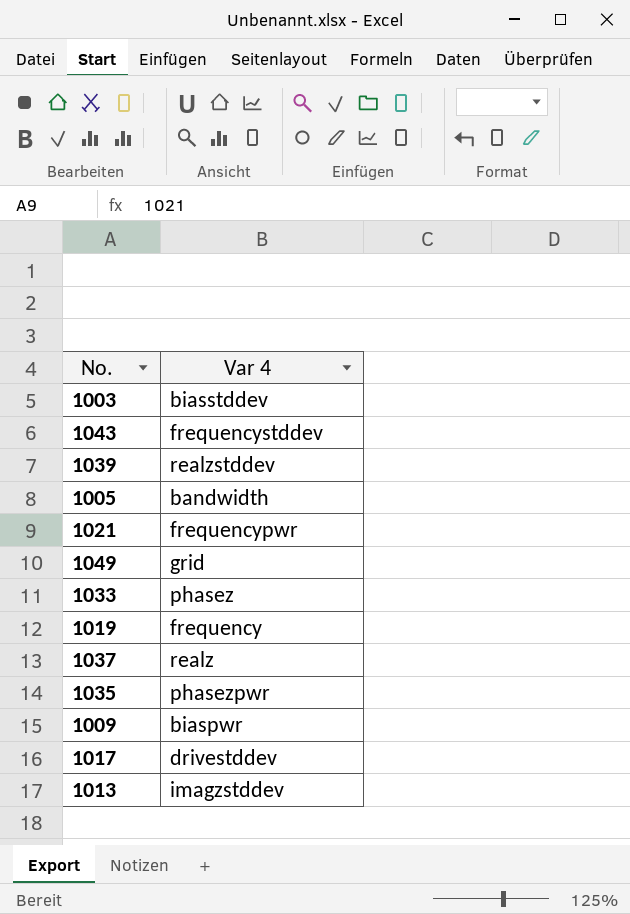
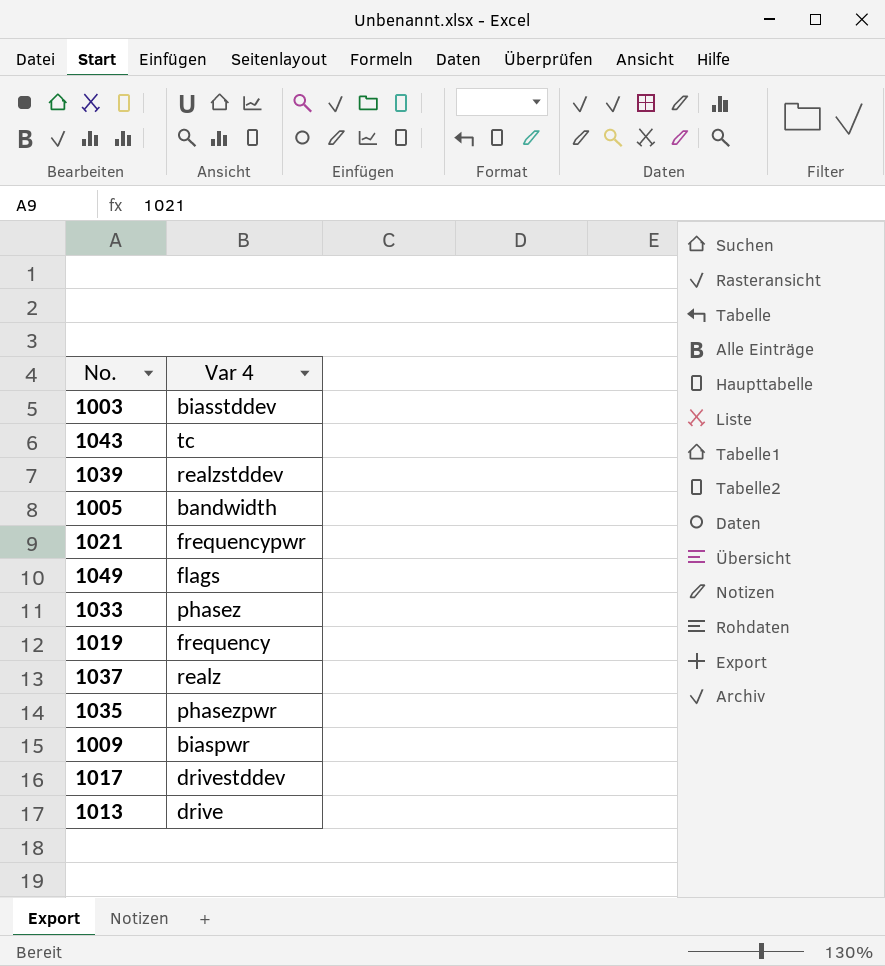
1043 | Var 4: frequencystddev -> tc
1049 | Var 4: grid -> flags
1013 | Var 4: imagzstddev -> drive

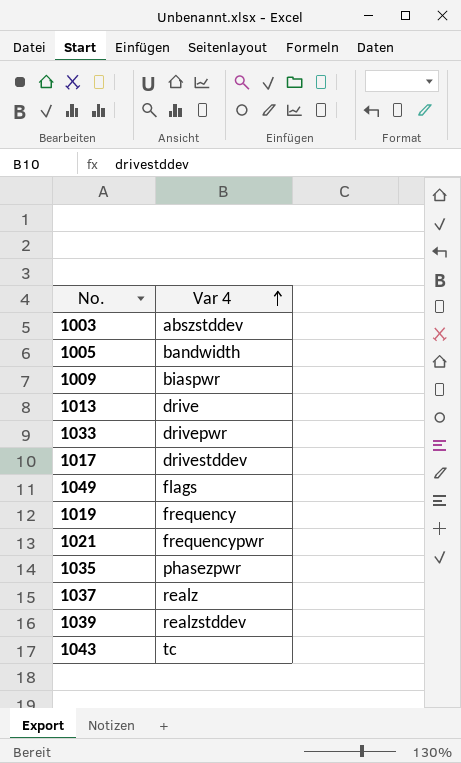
row order: none -> Var 4 ascending
1003 | Var 4: biasstddev -> abszstddev
1033 | Var 4: phasez -> drivepwr

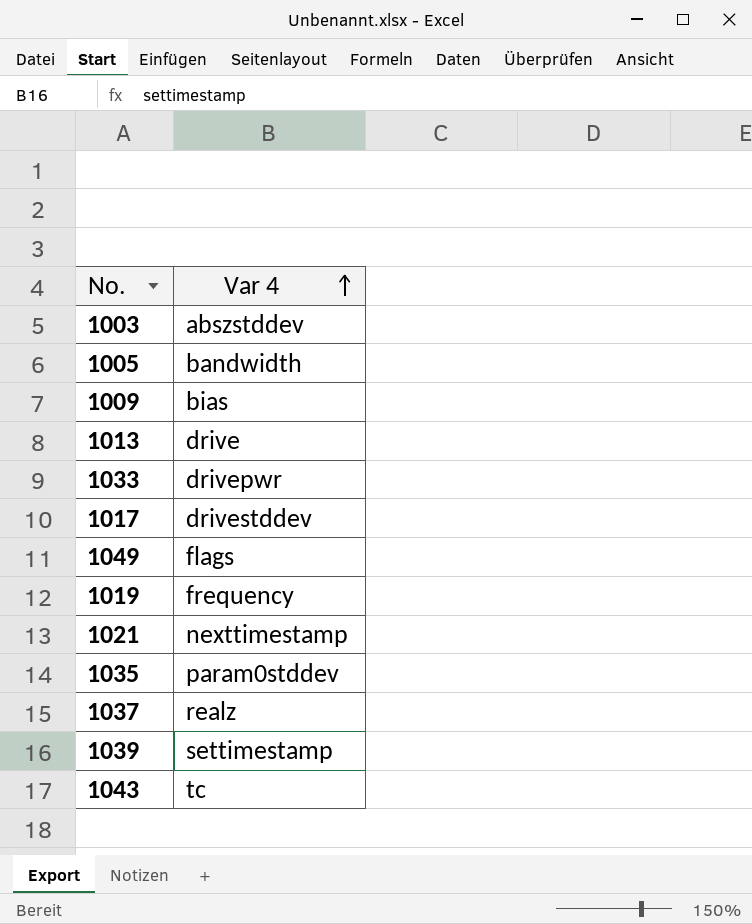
1009 | Var 4: biaspwr -> bias
1021 | Var 4: frequencypwr -> nexttimestamp
1035 | Var 4: phasezpwr -> param0stddev
1039 | Var 4: realzstddev -> settimestamp

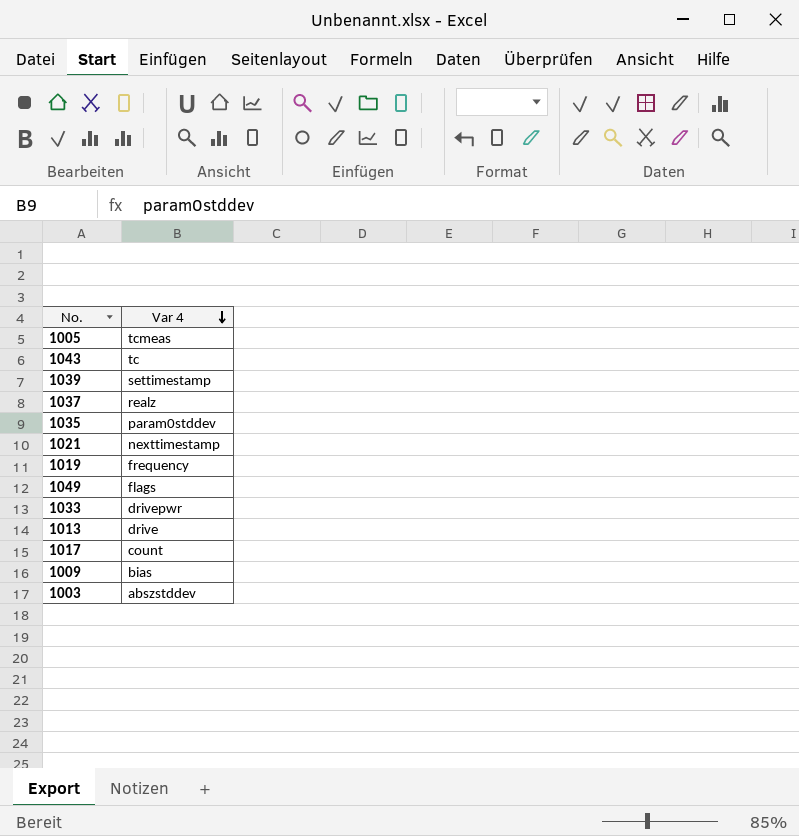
row order: Var 4 ascending -> Var 4 descending
1005 | Var 4: bandwidth -> tcmeas
1017 | Var 4: drivestddev -> count

